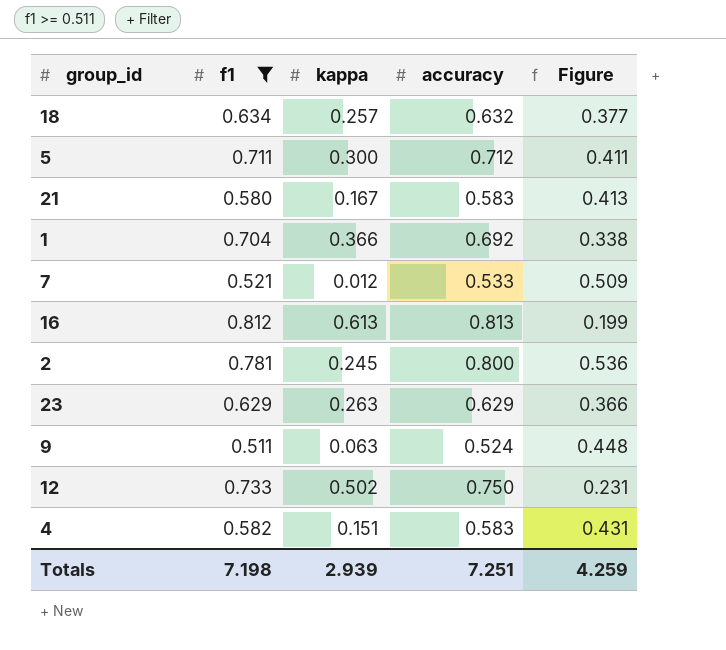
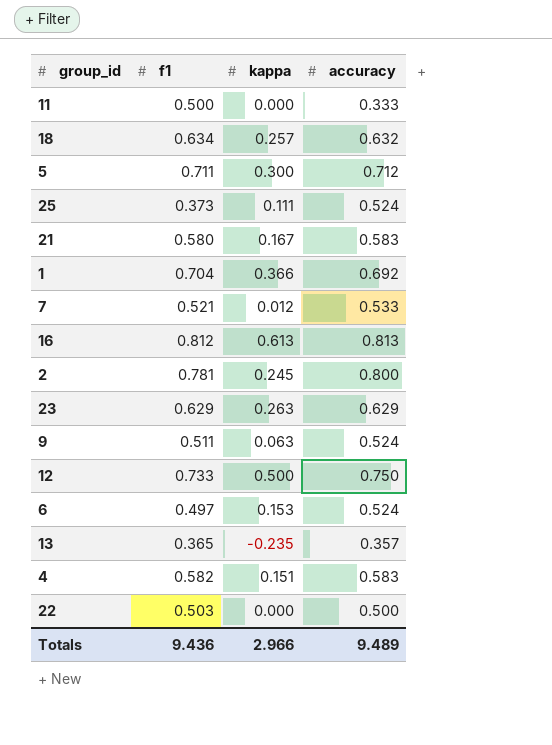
filter: f1 >= 0.511 -> none
column Figure | formula: [f1] - [kappa] -> none
12 | kappa: 0.502 -> 0.500
Totals | f1: 7.198 -> 9.436
Totals | kappa: 2.939 -> 2.966
Totals | accuracy: 7.251 -> 9.489

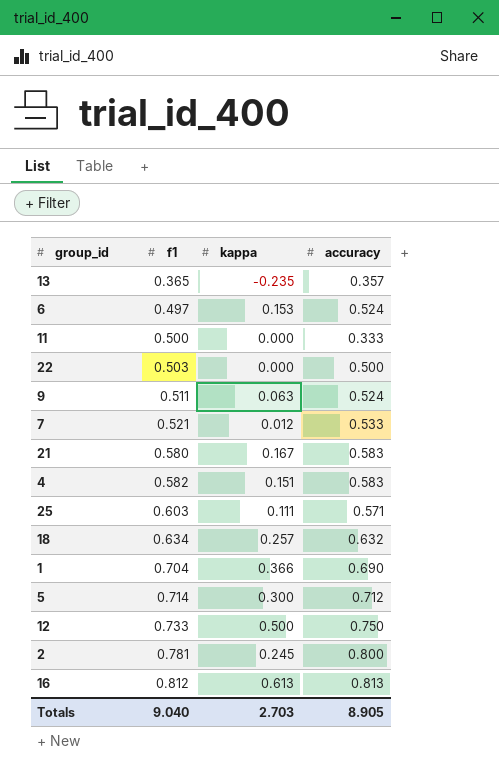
row order: none -> f1 ascending
row 23: 0.629 | 0.263 | 0.629 -> none
25 | f1: 0.373 -> 0.603
25 | accuracy: 0.524 -> 0.571
1 | accuracy: 0.692 -> 0.690
5 | f1: 0.711 -> 0.714
Totals | f1: 9.436 -> 9.040
Totals | kappa: 2.966 -> 2.703
Totals | accuracy: 9.489 -> 8.905

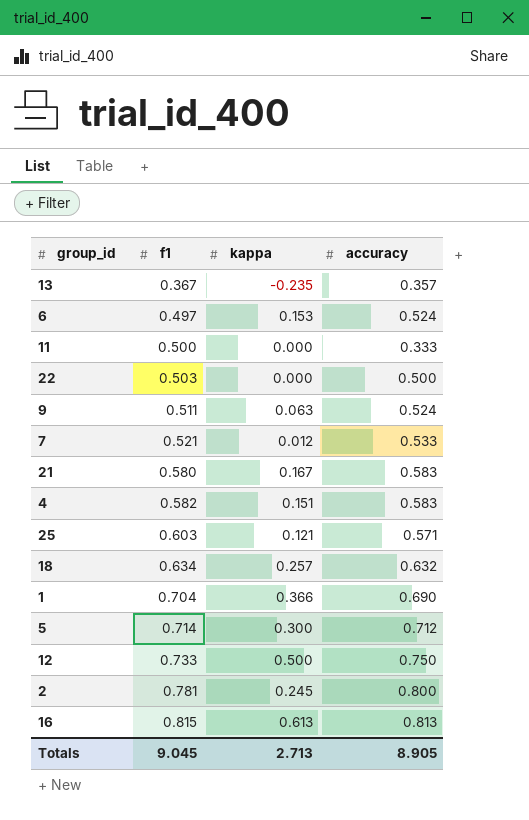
13 | f1: 0.365 -> 0.367
25 | kappa: 0.111 -> 0.121
16 | f1: 0.812 -> 0.815
Totals | f1: 9.040 -> 9.045
Totals | kappa: 2.703 -> 2.713

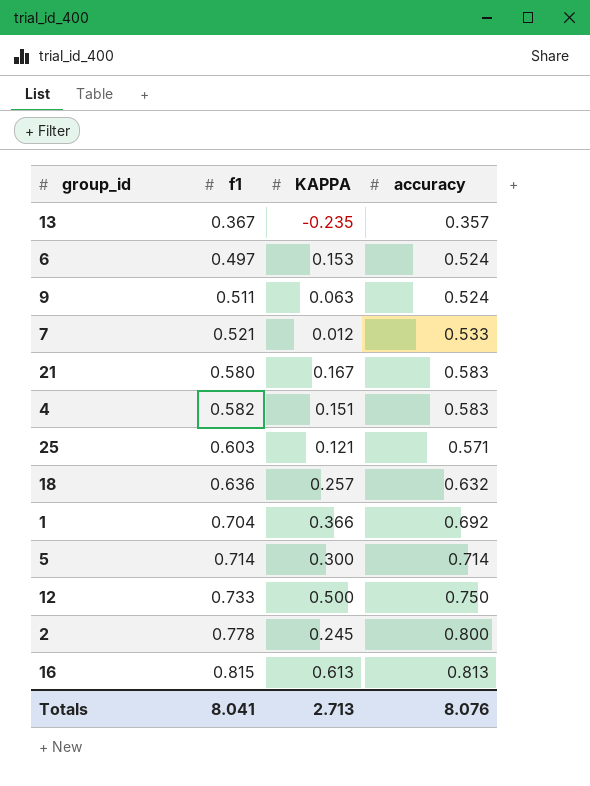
column name: kappa -> KAPPA
row 11: 0.500 | 0.000 | 0.333 -> none
row 22: 0.503 | 0.000 | 0.500 -> none
18 | f1: 0.634 -> 0.636
1 | accuracy: 0.690 -> 0.692
5 | accuracy: 0.712 -> 0.714
2 | f1: 0.781 -> 0.778
Totals | f1: 9.045 -> 8.041
Totals | accuracy: 8.905 -> 8.076

